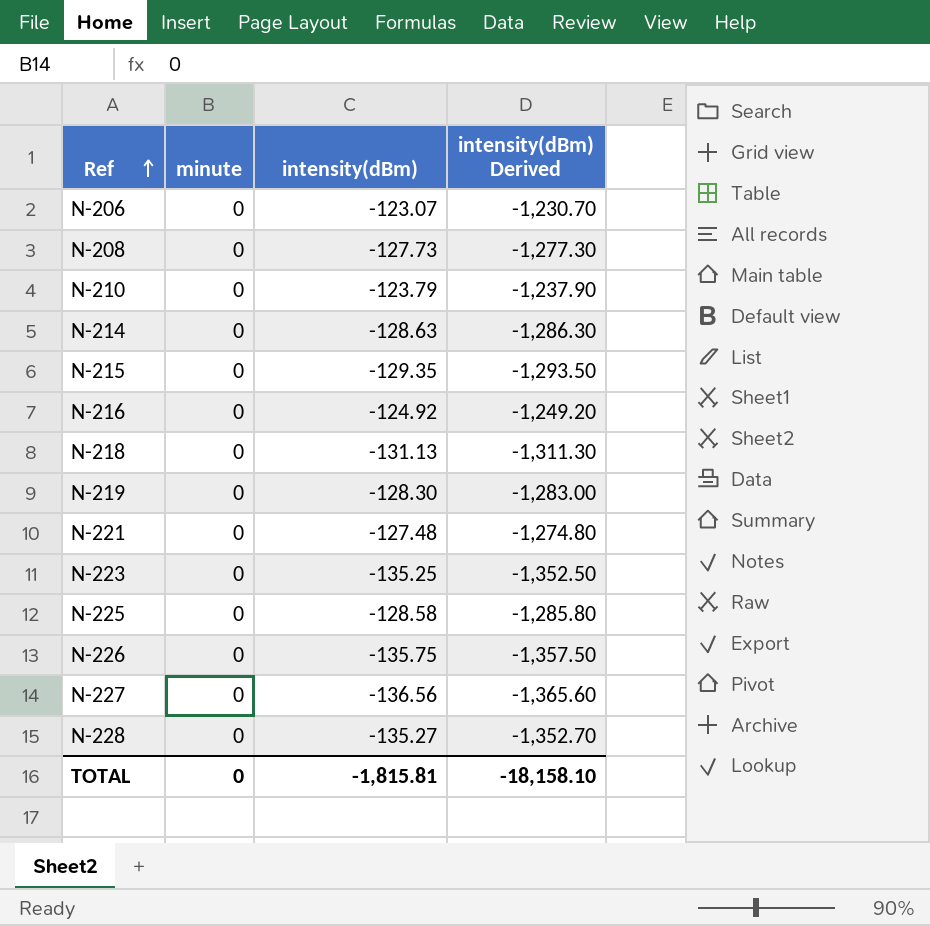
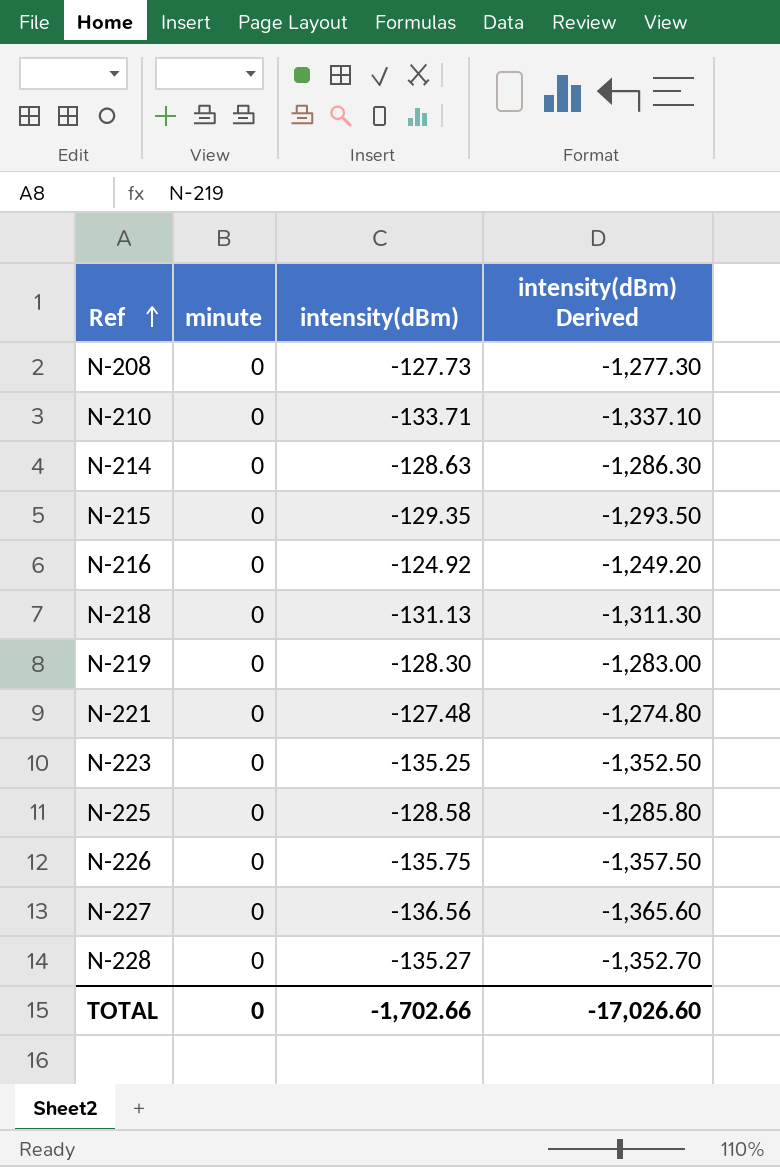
row N-206: 0 | -123.07 | -1,230.70 -> none
N-210 | intensity(dBm): -123.79 -> -133.71
N-210 | intensity(dBm) Derived: -1,237.90 -> -1,337.10
TOTAL | intensity(dBm): -1,815.81 -> -1,702.66
TOTAL | intensity(dBm) Derived: -18,158.10 -> -17,026.60

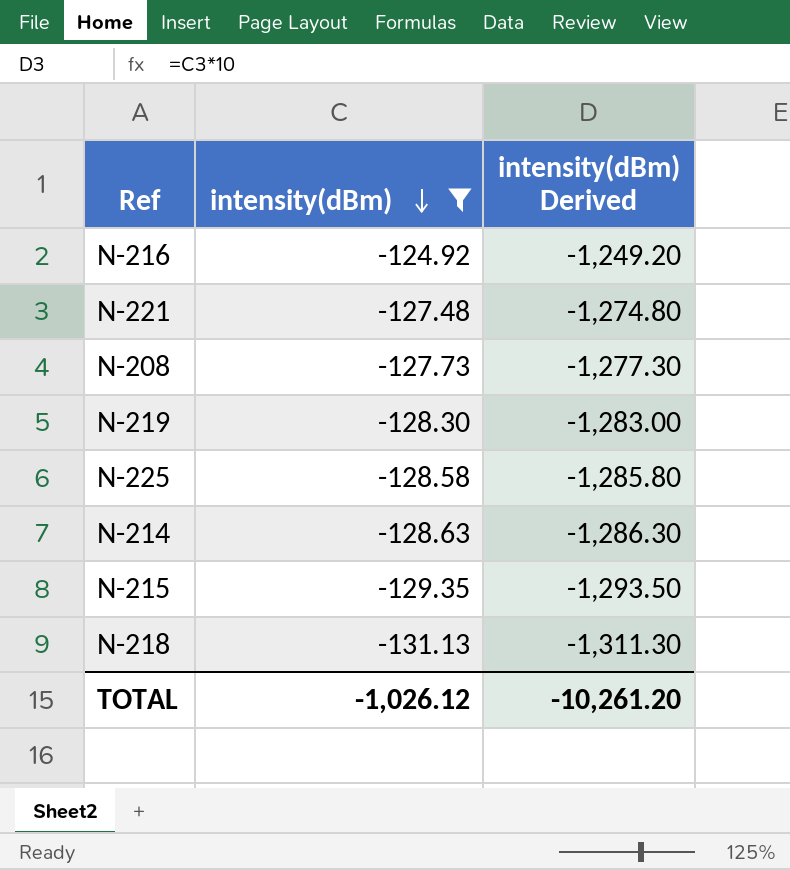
filter: none -> intensity(dBm) >= -131.13
row order: Ref ascending -> intensity(dBm) descending
column minute | position: 2 -> none
TOTAL | intensity(dBm): -1,702.66 -> -1,026.12
TOTAL | intensity(dBm) Derived: -17,026.60 -> -10,261.20

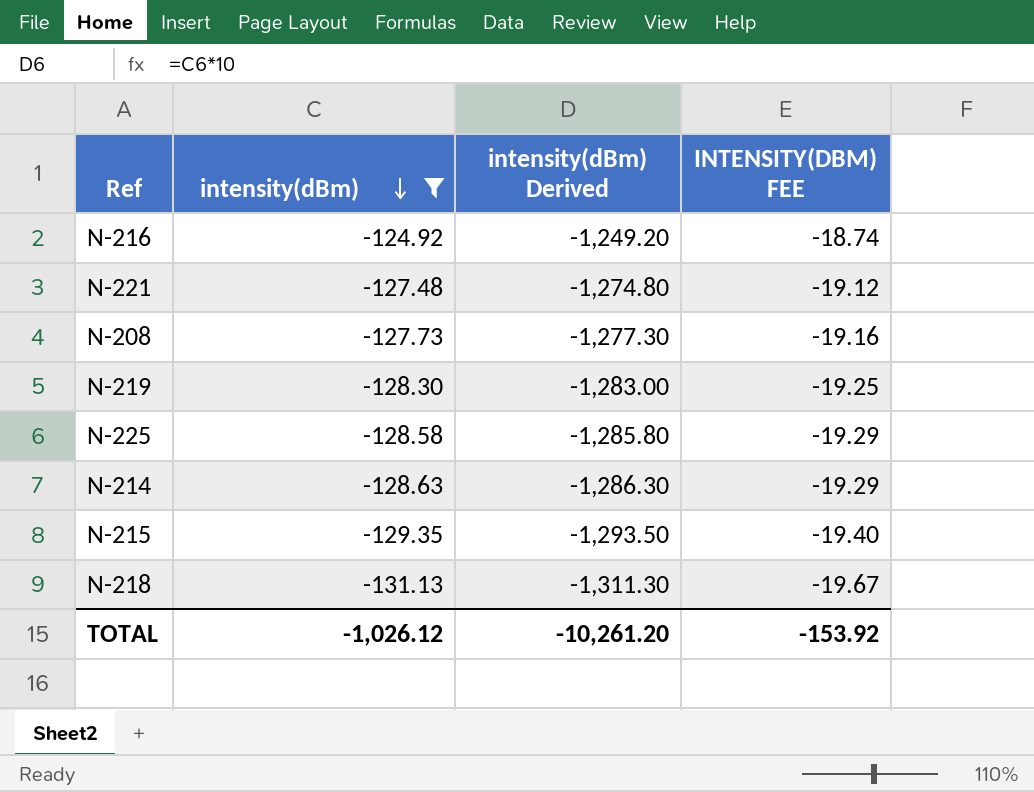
column INTENSITY(DBM) FEE | formula: none -> [intensity(dBm)] * 0.15

